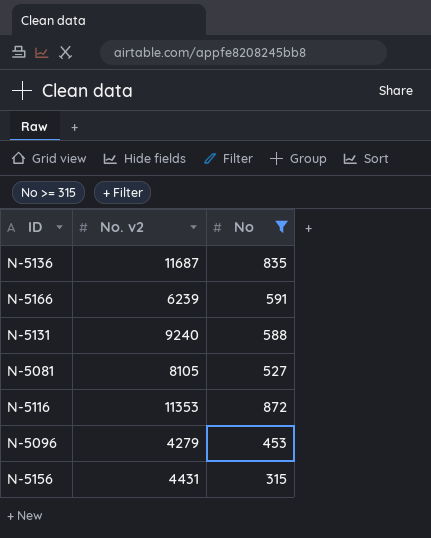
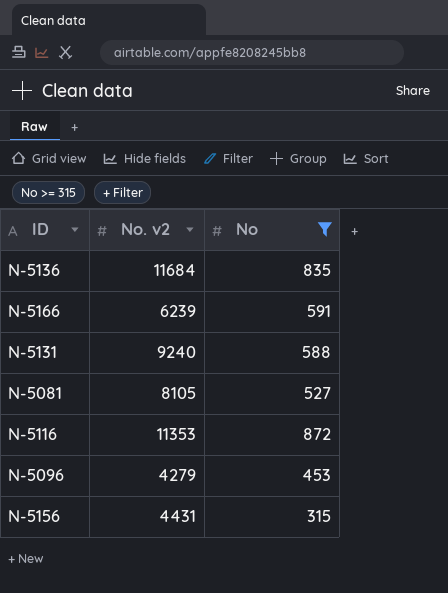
N-5136 | No. v2: 11687 -> 11684

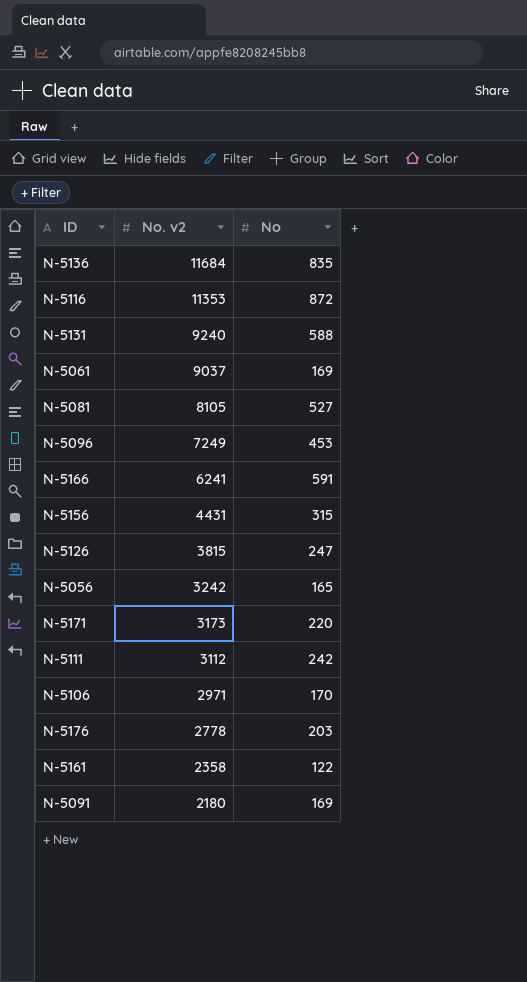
filter: No >= 315 -> none
row order: none -> No. v2 descending
N-5096 | No. v2: 4279 -> 7249
N-5166 | No. v2: 6239 -> 6241

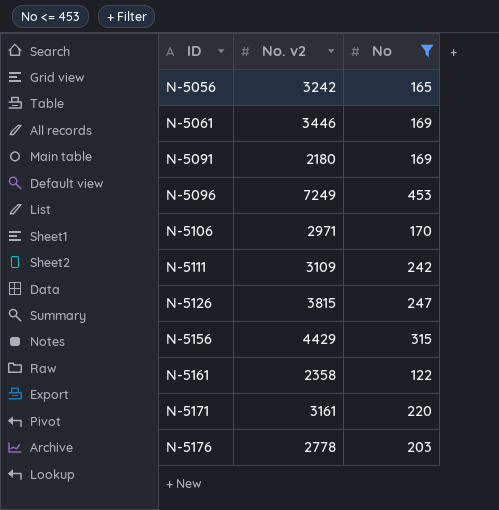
filter: none -> No <= 453
row order: No. v2 descending -> ID ascending
N-5061 | No. v2: 9037 -> 3446
N-5111 | No. v2: 3112 -> 3109
N-5156 | No. v2: 4431 -> 4429
N-5171 | No. v2: 3173 -> 3161

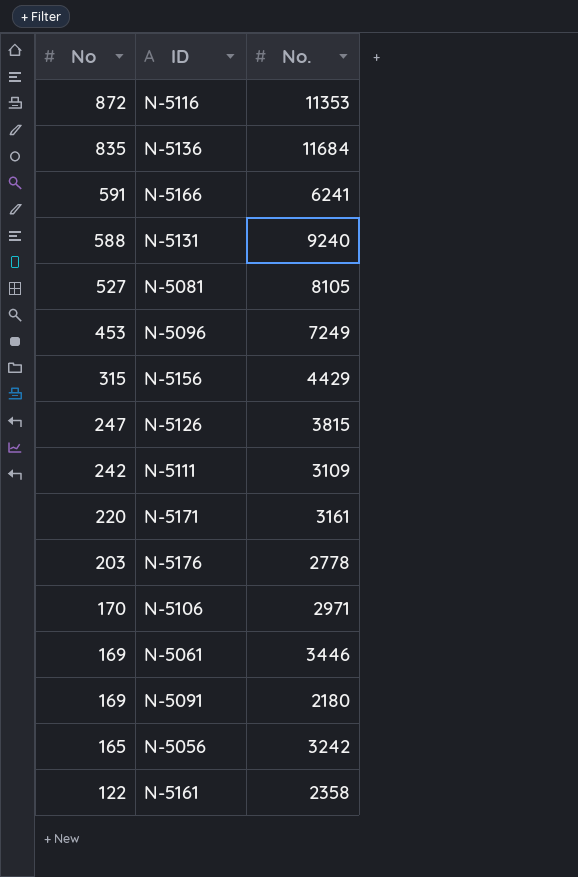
filter: No <= 453 -> none
row order: ID ascending -> No descending
column No | position: 3 -> 1
column name: No. v2 -> No.

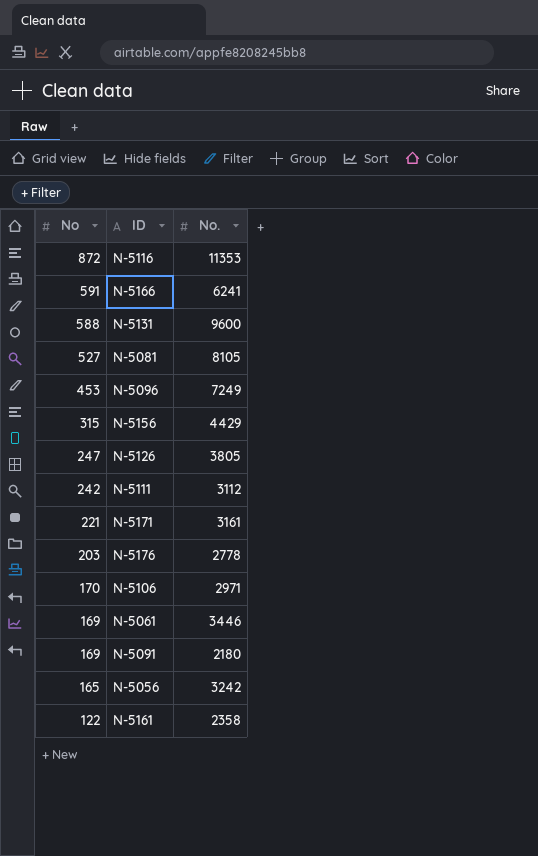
row N-5136: 835 | 11684 -> none
N-5131 | No.: 9240 -> 9600
N-5126 | No.: 3815 -> 3805
N-5111 | No.: 3109 -> 3112
N-5171 | No: 220 -> 221

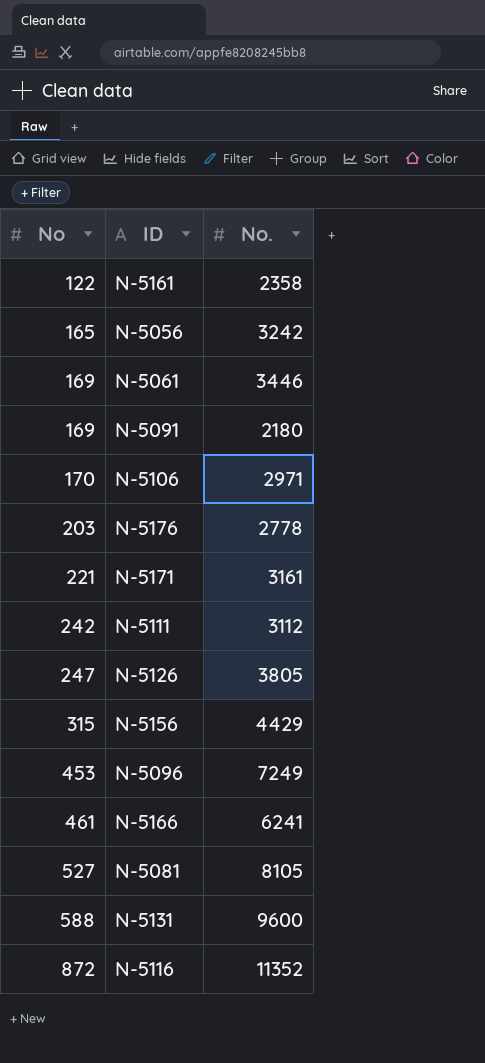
row order: No descending -> No ascending
N-5166 | No: 591 -> 461
N-5116 | No.: 11353 -> 11352

